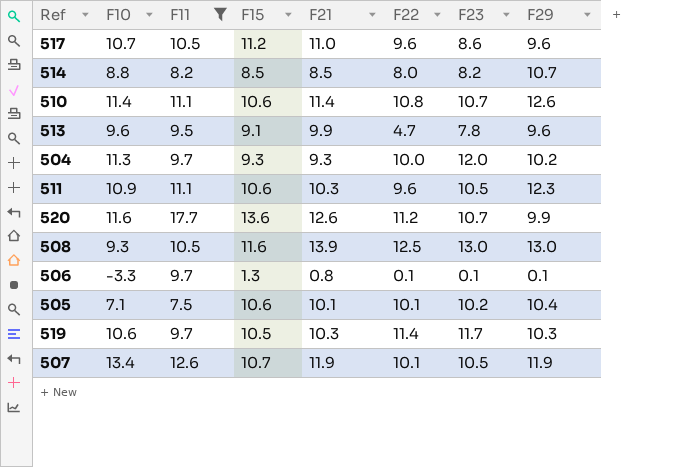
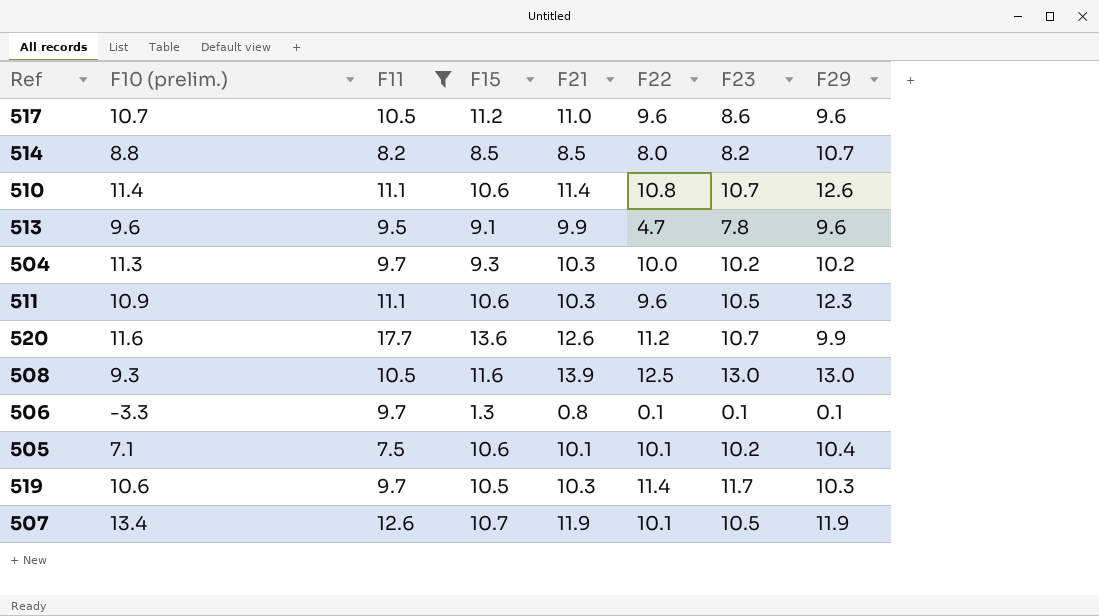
column name: F10 -> F10 (prelim.)
504 | F21: 9.3 -> 10.3
504 | F23: 12.0 -> 10.2

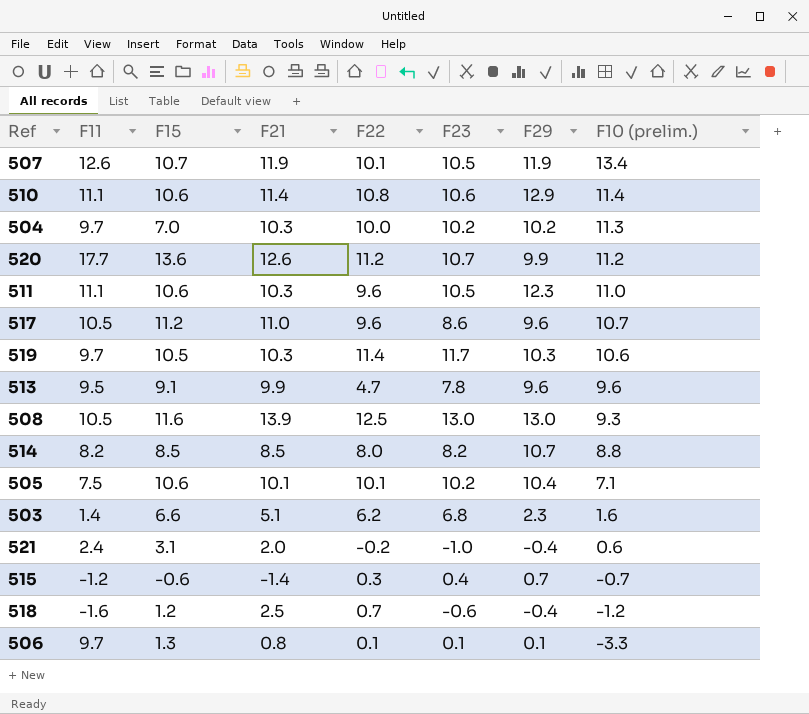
filter: F11 >= 7.5 -> none
row order: none -> F10 (prelim.) descending
column F10 (prelim.) | position: 2 -> 8
510 | F23: 10.7 -> 10.6
510 | F29: 12.6 -> 12.9
504 | F15: 9.3 -> 7.0
520 | F10 (prelim.): 11.6 -> 11.2
511 | F10 (prelim.): 10.9 -> 11.0

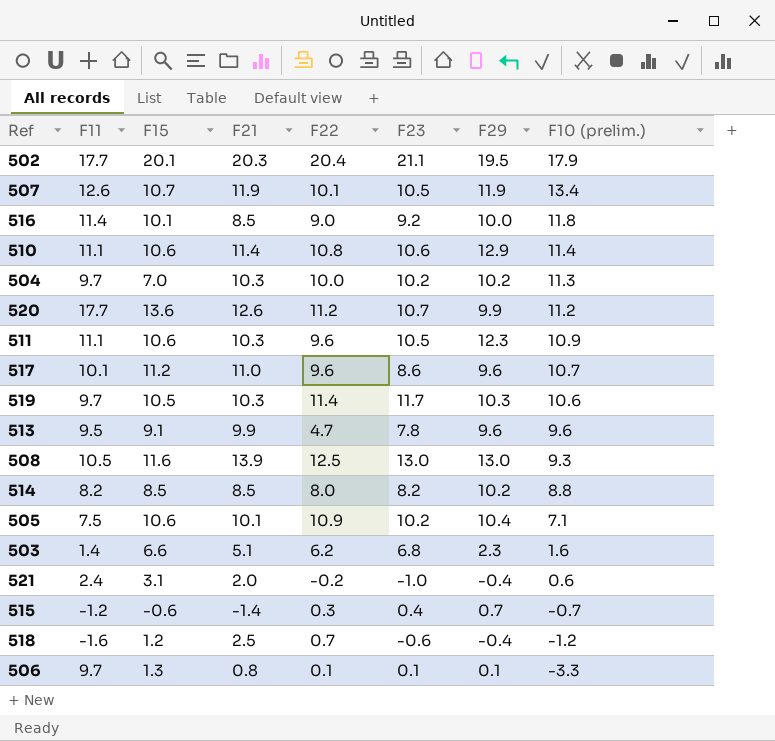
row 502: none -> 17.7 | 20.1 | 20.3 | 20.4 | 21.1 | 19.5 | 17.9
row 516: none -> 11.4 | 10.1 | 8.5 | 9.0 | 9.2 | 10.0 | 11.8
511 | F10 (prelim.): 11.0 -> 10.9
517 | F11: 10.5 -> 10.1
514 | F29: 10.7 -> 10.2
505 | F22: 10.1 -> 10.9

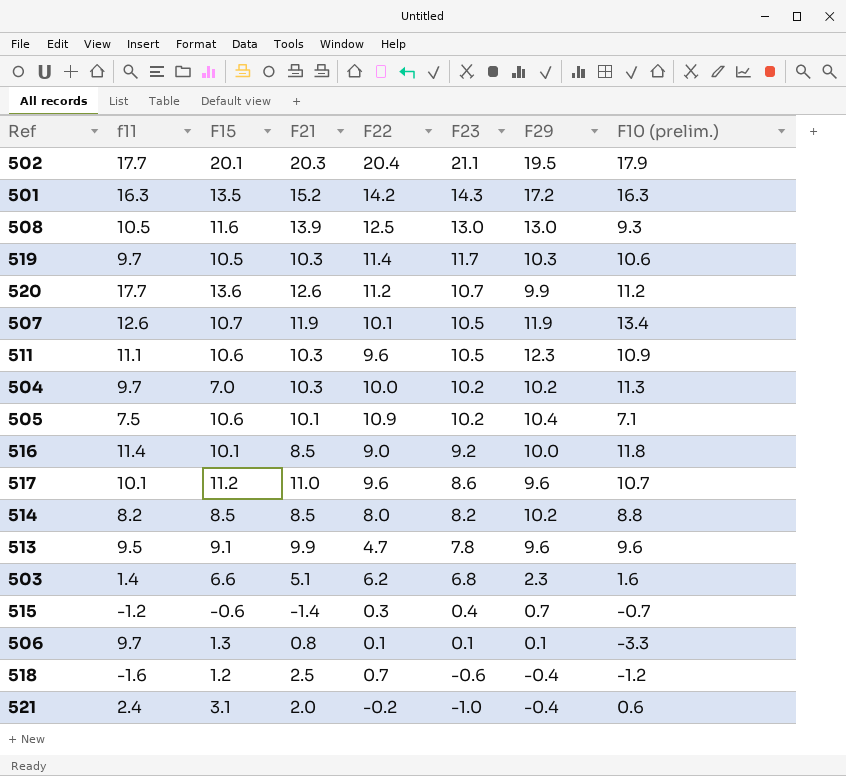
row order: F10 (prelim.) descending -> F23 descending
column name: F11 -> f11
row 510: 11.1 | 10.6 | 11.4 | 10.8 | 10.6 | 12.9 | 11.4 -> none
row 501: none -> 16.3 | 13.5 | 15.2 | 14.2 | 14.3 | 17.2 | 16.3

